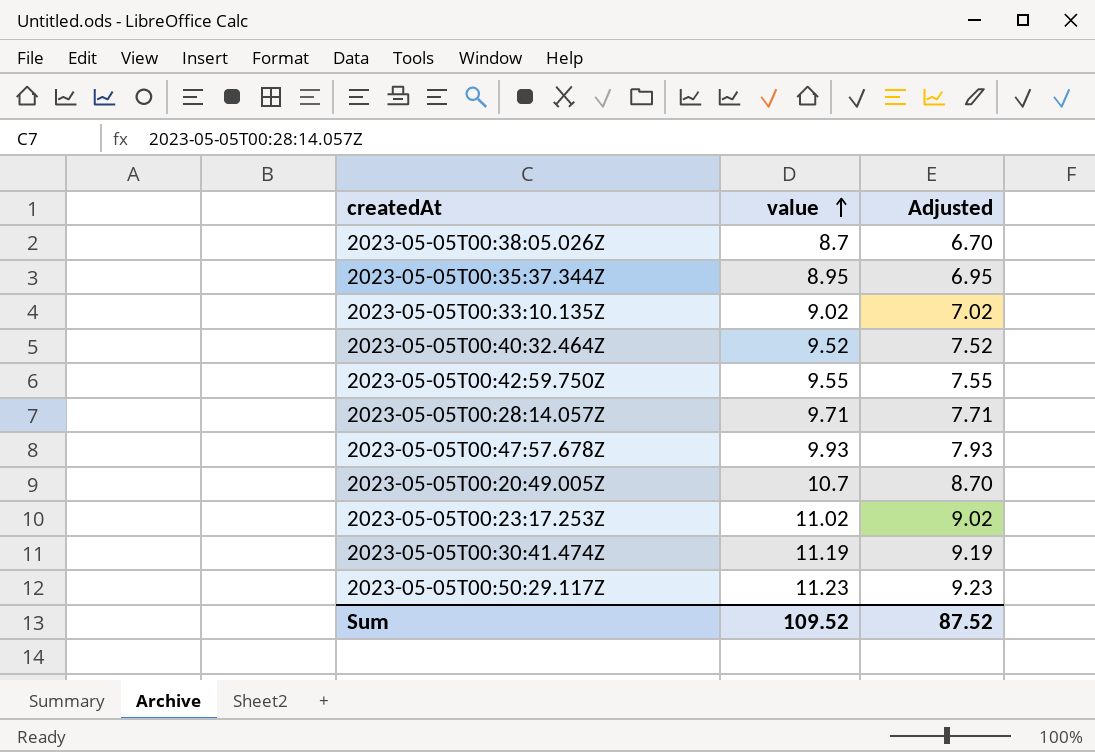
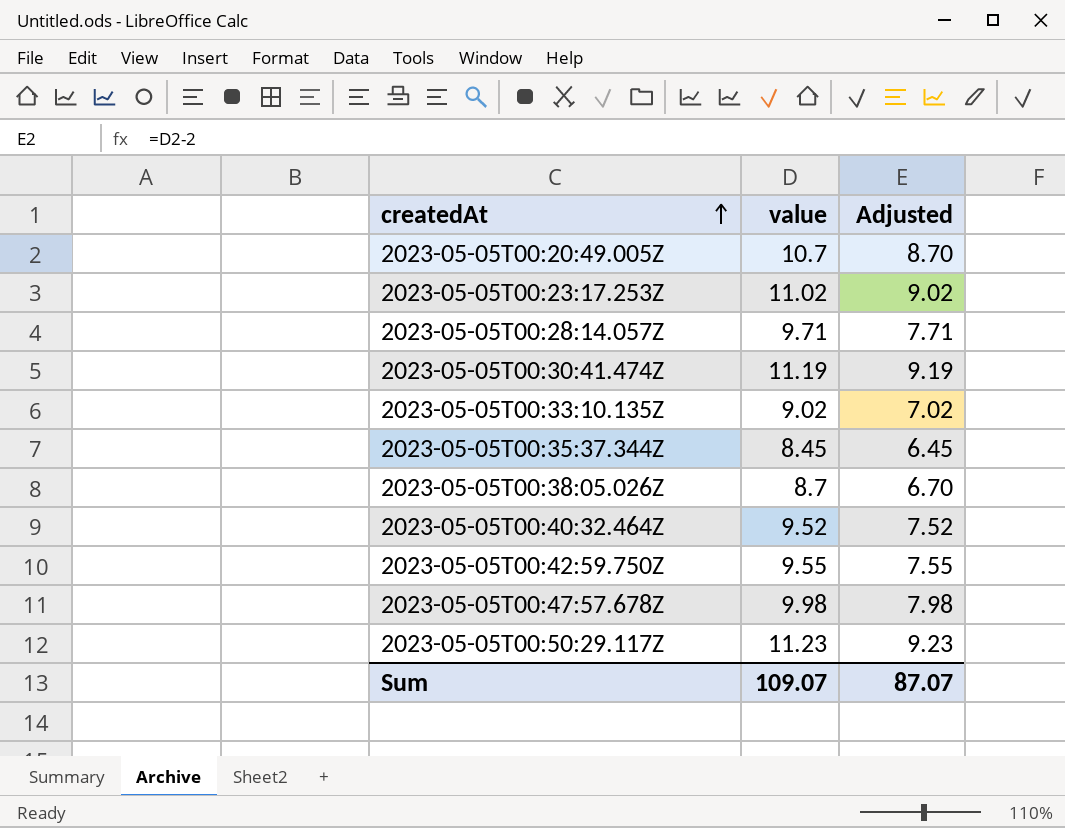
row order: value ascending -> createdAt ascending
2023-05-05T00:35:37.344Z | value: 8.95 -> 8.45
2023-05-05T00:35:37.344Z | Adjusted: 6.95 -> 6.45
2023-05-05T00:47:57.678Z | value: 9.93 -> 9.98
2023-05-05T00:47:57.678Z | Adjusted: 7.93 -> 7.98
Sum | value: 109.52 -> 109.07
Sum | Adjusted: 87.52 -> 87.07

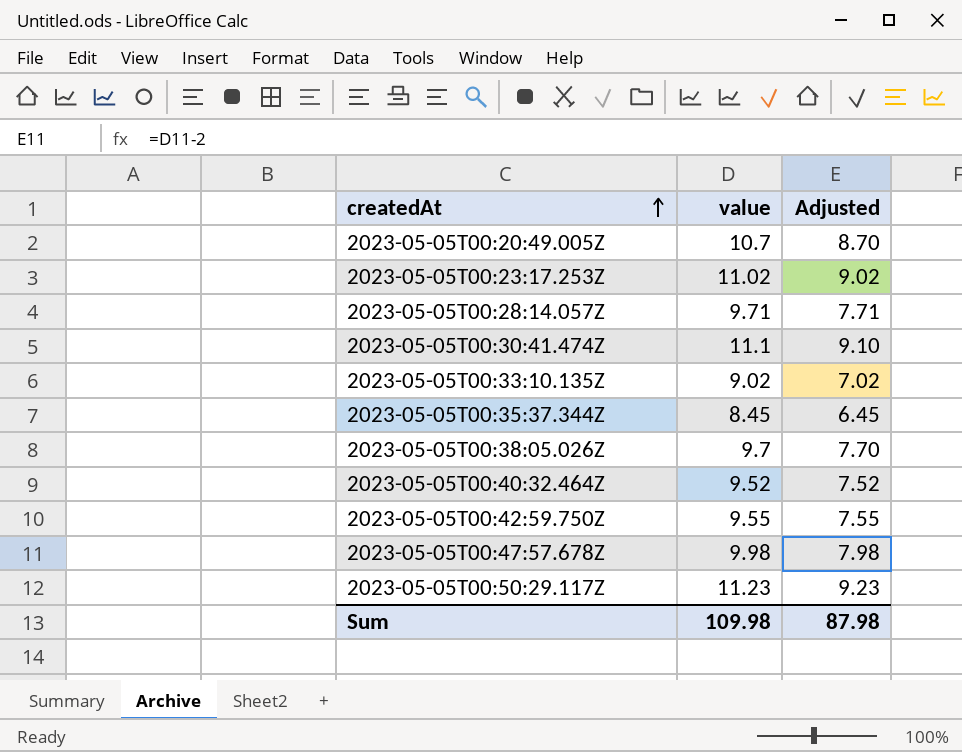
2023-05-05T00:30:41.474Z | value: 11.19 -> 11.1
2023-05-05T00:30:41.474Z | Adjusted: 9.19 -> 9.10
2023-05-05T00:38:05.026Z | value: 8.7 -> 9.7
2023-05-05T00:38:05.026Z | Adjusted: 6.70 -> 7.70
Sum | value: 109.07 -> 109.98
Sum | Adjusted: 87.07 -> 87.98

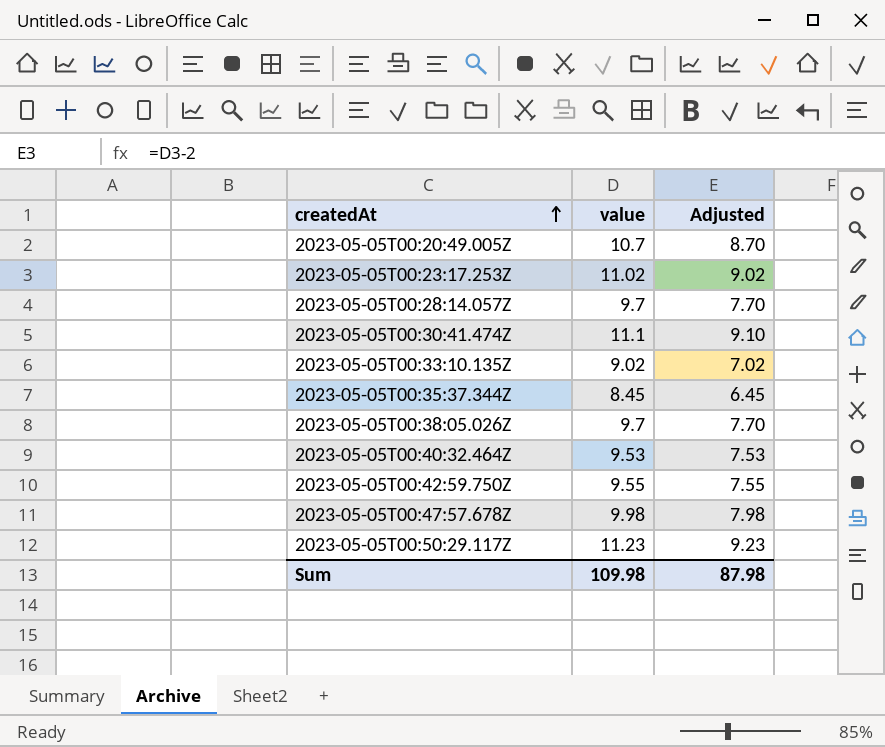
2023-05-05T00:28:14.057Z | value: 9.71 -> 9.7
2023-05-05T00:28:14.057Z | Adjusted: 7.71 -> 7.70
2023-05-05T00:40:32.464Z | value: 9.52 -> 9.53
2023-05-05T00:40:32.464Z | Adjusted: 7.52 -> 7.53

